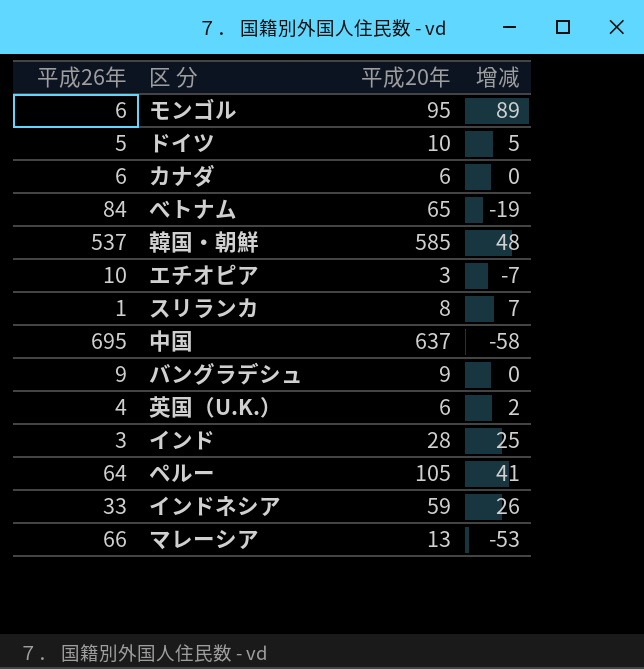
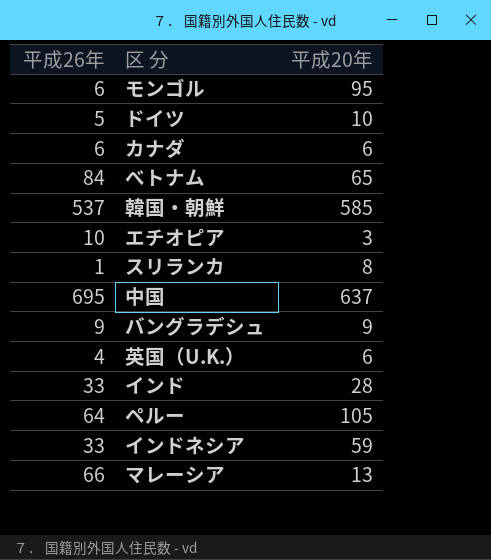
column 增减 | formula: [平成20年] - [平成26年] -> none
インド | 平成26年: 3 -> 33

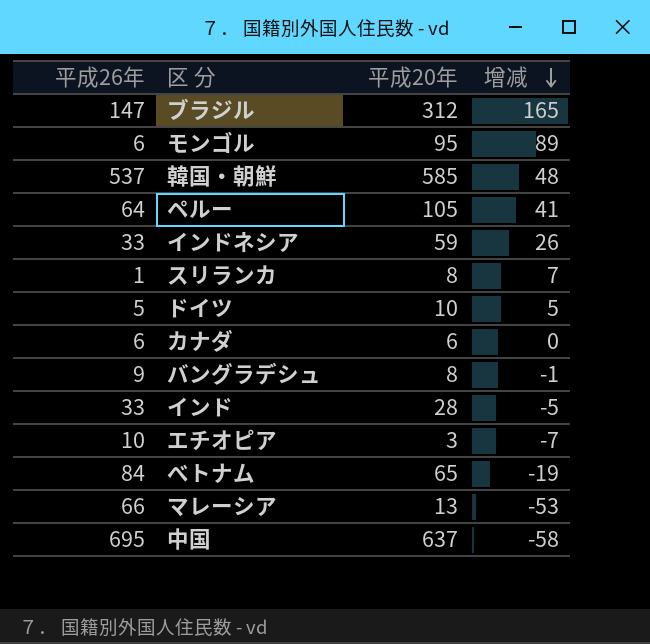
row order: none -> 增减 descending
column 增减 | formula: none -> [平成20年] - [平成26年]
row 英国（U.K.）: 4 | 6 -> none
row ブラジル: none -> 147 | 312 | 165
バングラデシュ | 平成20年: 9 -> 8

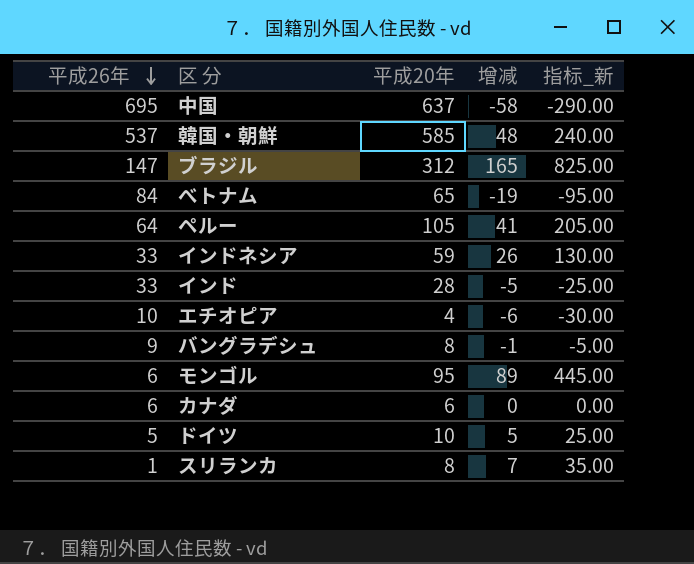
row order: 增减 descending -> 平成26年 descending
column 指标_新 | formula: none -> [增减] * 5
row マレーシア: 66 | 13 | -53 -> none
エチオピア | 平成20年: 3 -> 4
エチオピア | 增减: -7 -> -6

